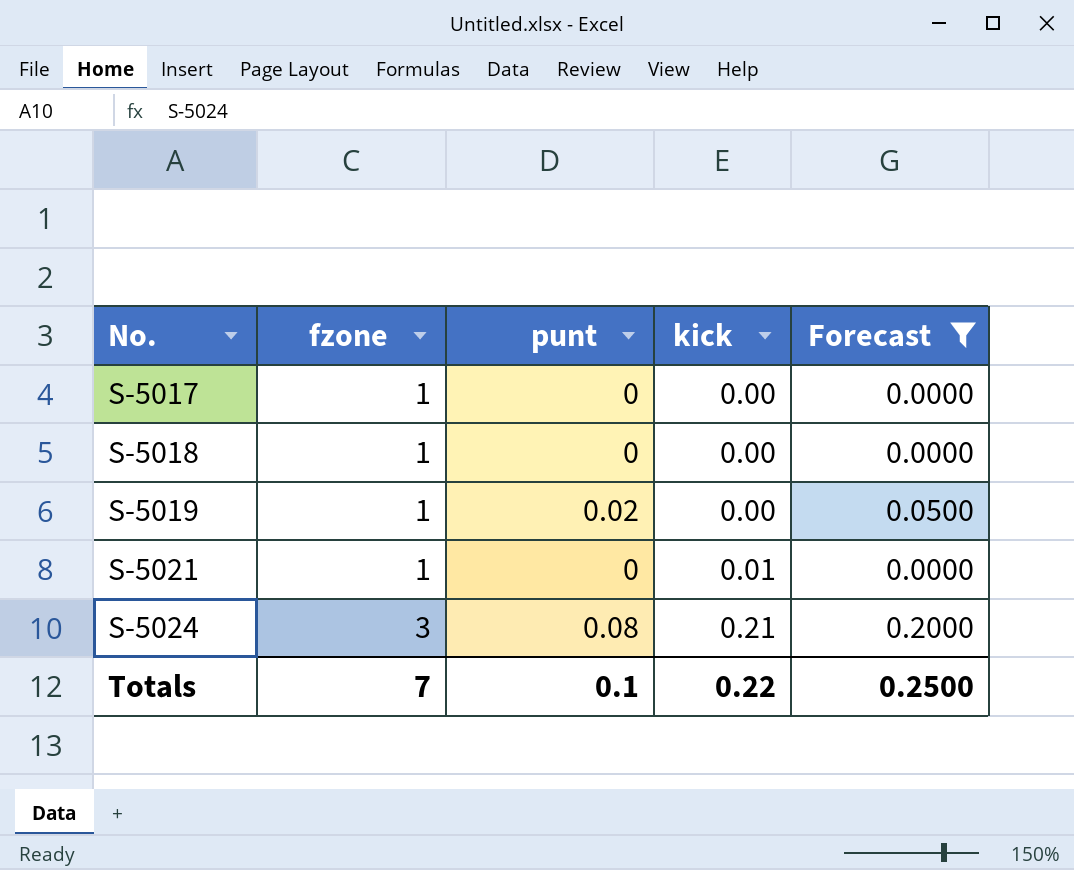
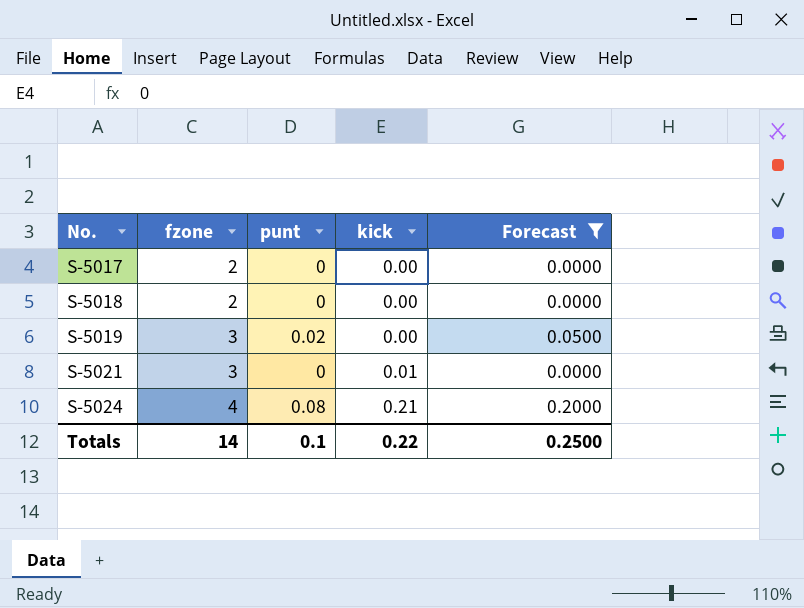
S-5017 | fzone: 1 -> 2
S-5018 | fzone: 1 -> 2
S-5019 | fzone: 1 -> 3
S-5021 | fzone: 1 -> 3
S-5024 | fzone: 3 -> 4
Totals | fzone: 7 -> 14

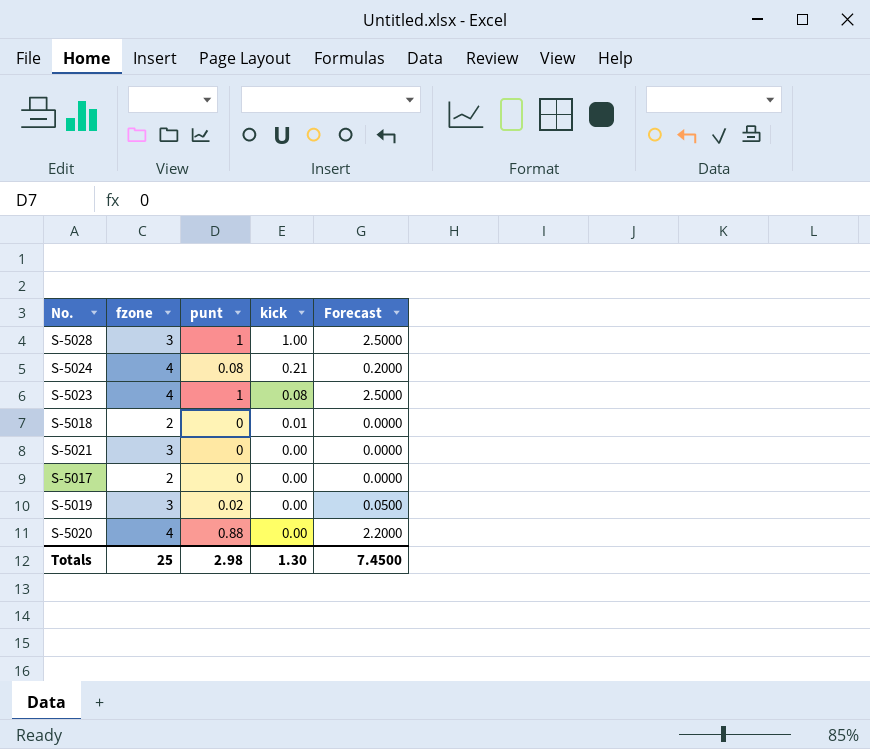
filter: Forecast <= 0.2000 -> none
row order: No. ascending -> kick descending
S-5018 | kick: 0.00 -> 0.01
S-5021 | kick: 0.01 -> 0.00
Totals | fzone: 14 -> 25
Totals | punt: 0.1 -> 2.98
Totals | kick: 0.22 -> 1.30
Totals | Forecast: 0.2500 -> 7.4500

